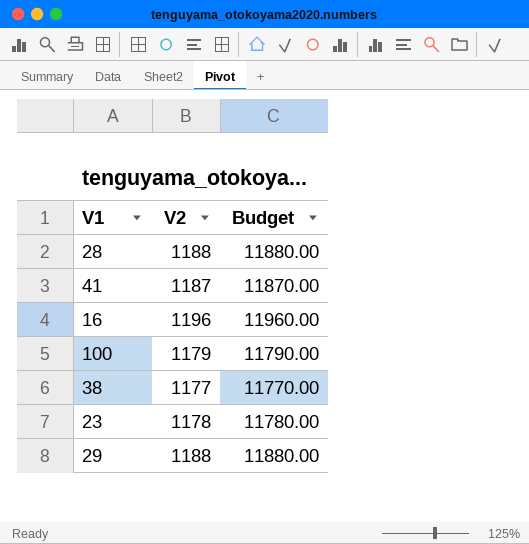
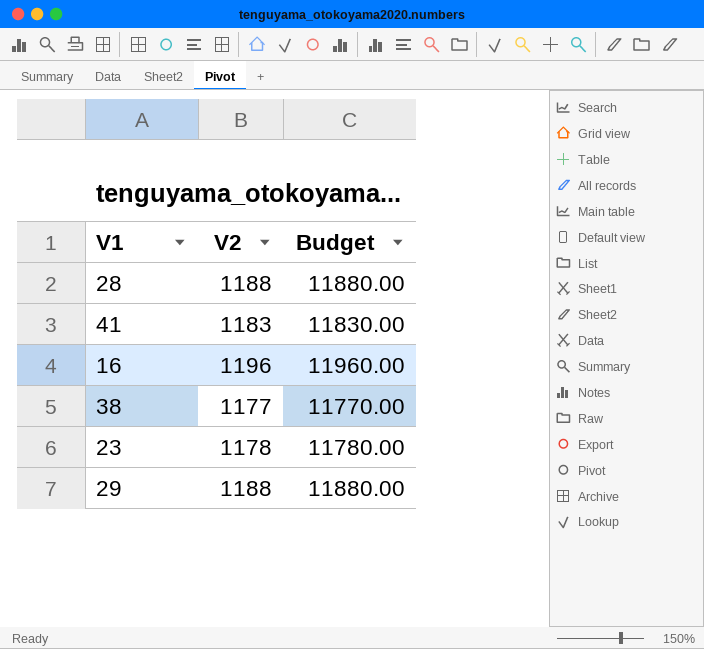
row 100: 1179 | 11790.00 -> none
41 | V2: 1187 -> 1183
41 | Budget: 11870.00 -> 11830.00

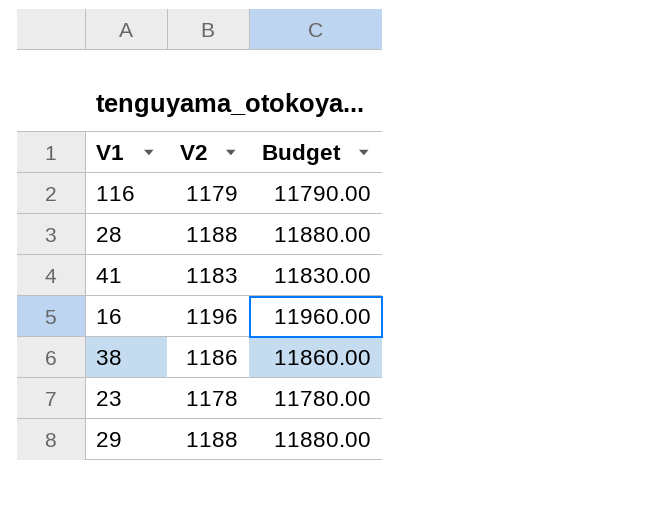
row 116: none -> 1179 | 11790.00
38 | V2: 1177 -> 1186
38 | Budget: 11770.00 -> 11860.00

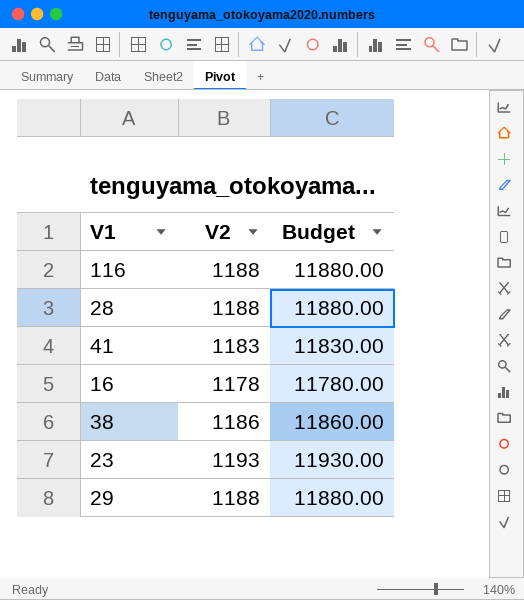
116 | V2: 1179 -> 1188
116 | Budget: 11790.00 -> 11880.00
16 | V2: 1196 -> 1178
16 | Budget: 11960.00 -> 11780.00
23 | V2: 1178 -> 1193
23 | Budget: 11780.00 -> 11930.00

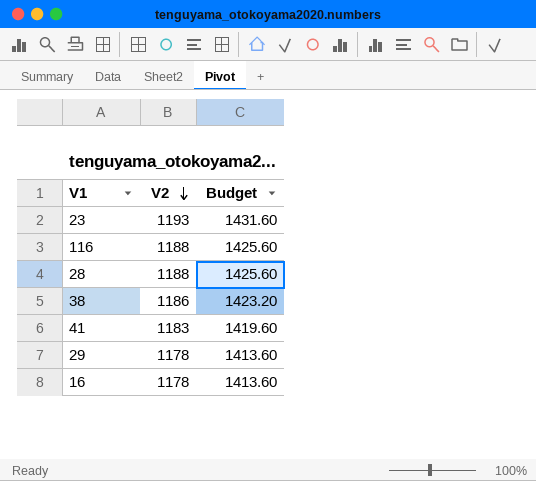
row order: none -> V2 descending
column Budget | formula: [V2] * 10 -> [V2] * 1.2
29 | V2: 1188 -> 1178

